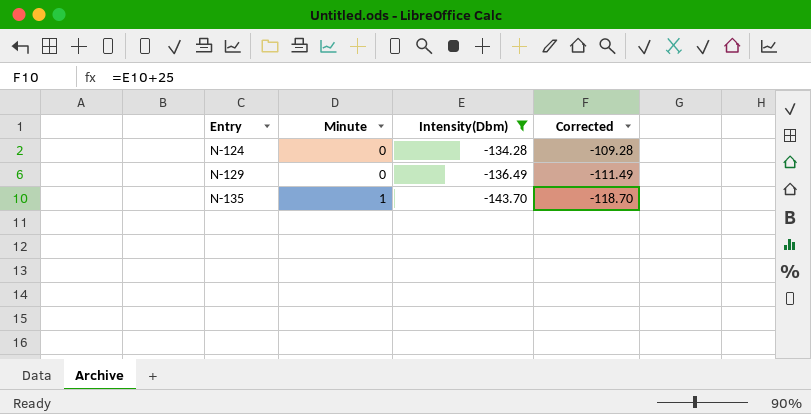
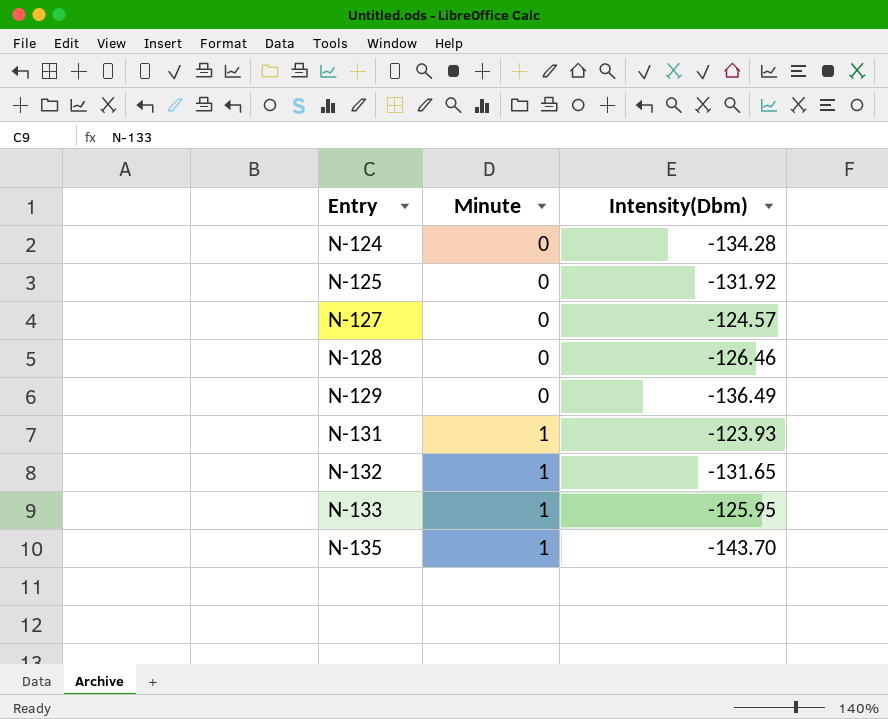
filter: Intensity(Dbm) <= -134.28 -> none
column Corrected | formula: [Intensity(Dbm)] + 25 -> none

